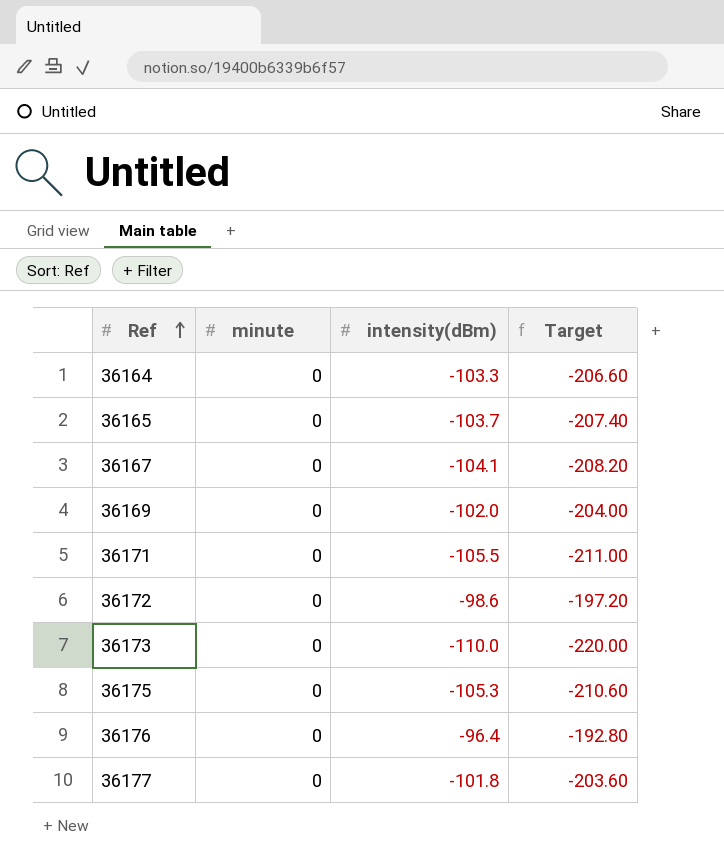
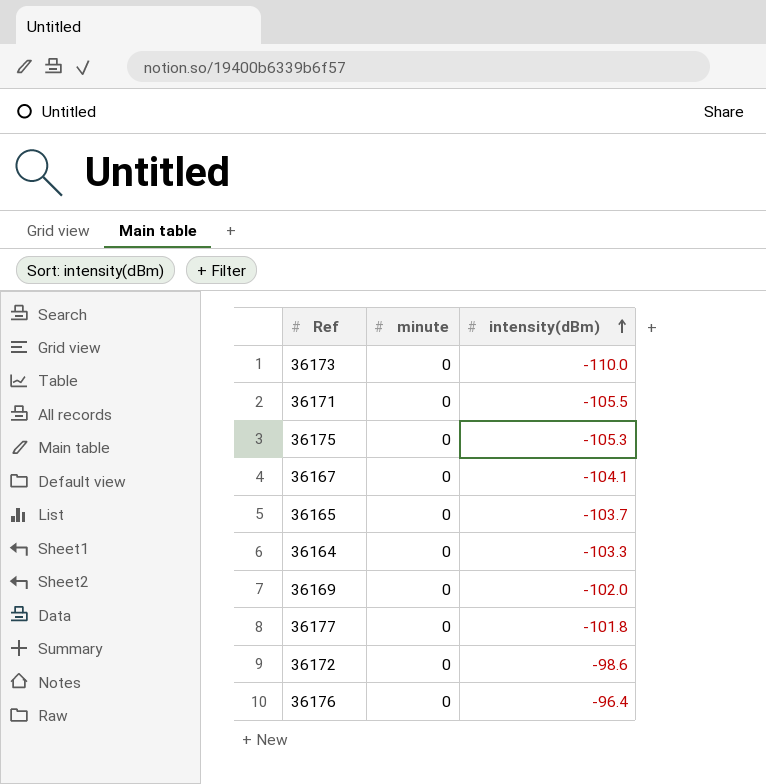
row order: Ref ascending -> intensity(dBm) ascending
column Target | formula: [intensity(dBm)] * 2 -> none

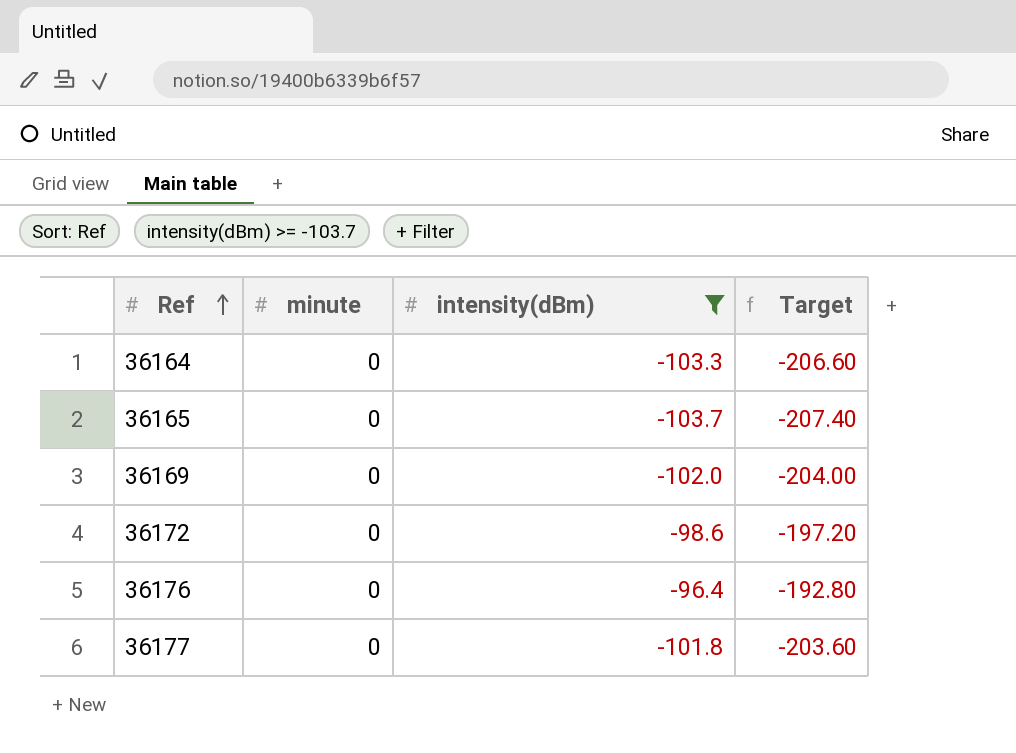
filter: none -> intensity(dBm) >= -103.7
row order: intensity(dBm) ascending -> Ref ascending
column Target | formula: none -> [intensity(dBm)] * 2

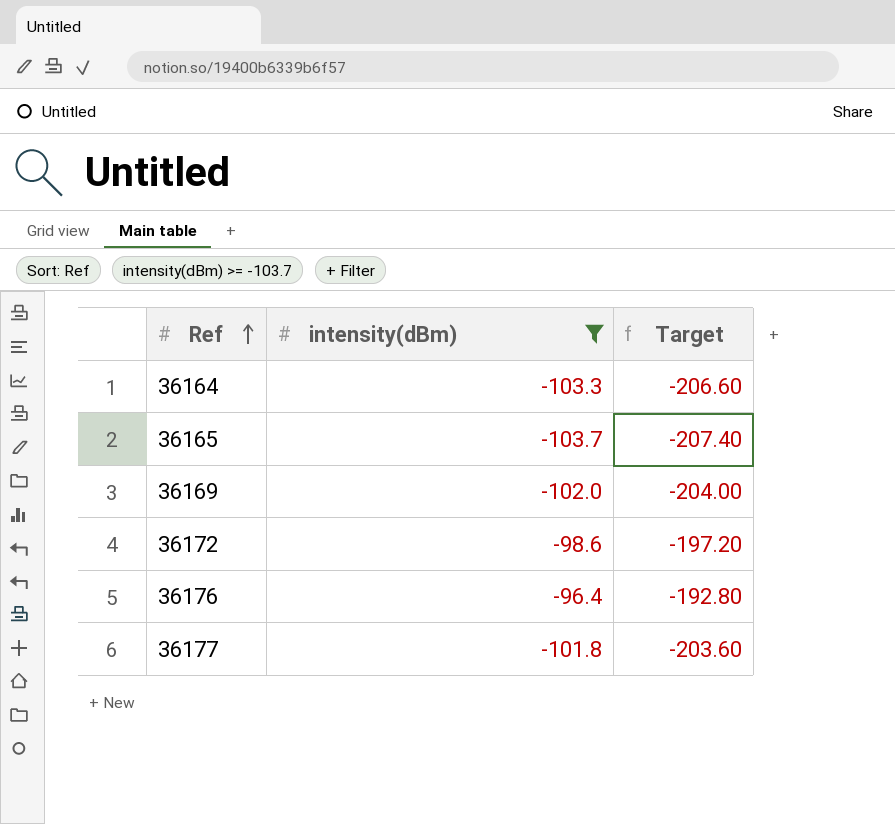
column minute | position: 2 -> none

